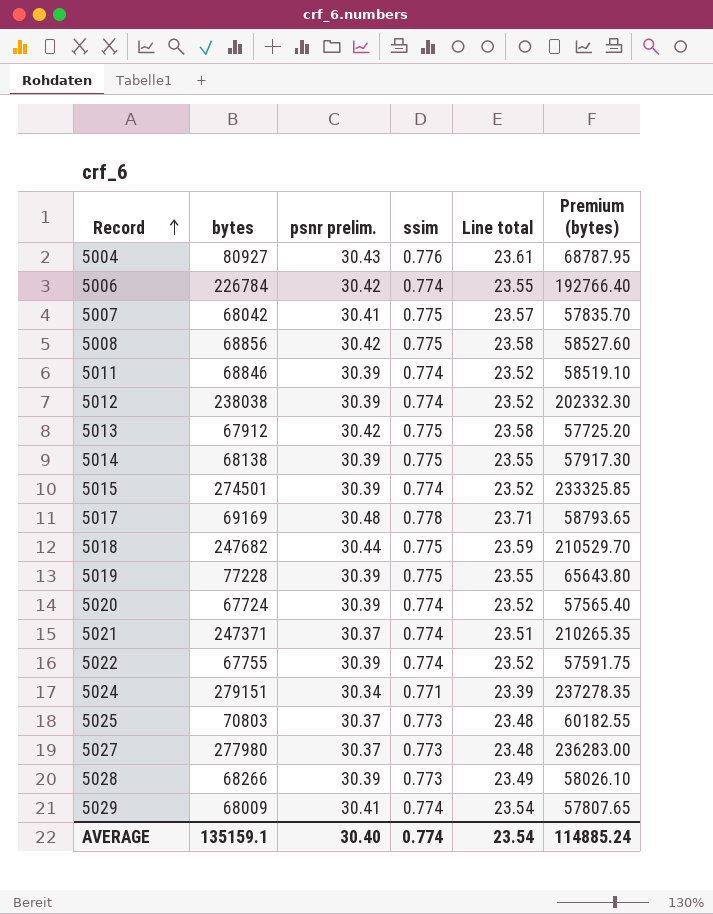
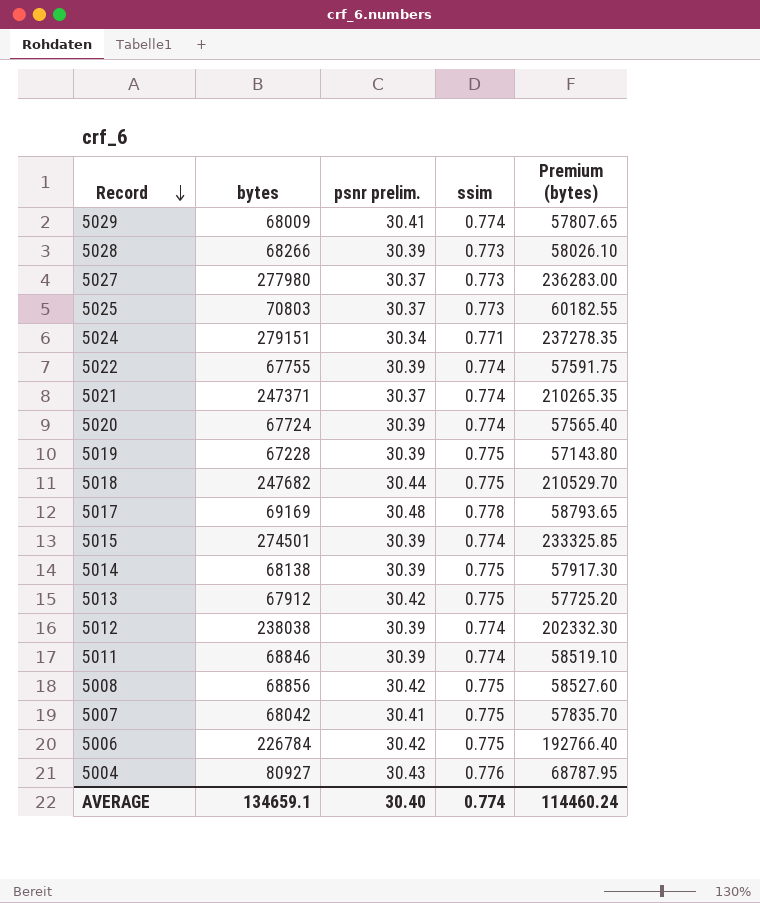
row order: Record ascending -> Record descending
column Line total | formula: [psnr prelim.] * [ssim] -> none
5019 | bytes: 77228 -> 67228
5019 | Premium (bytes): 65643.80 -> 57143.80
5006 | ssim: 0.774 -> 0.775
AVERAGE | bytes: 135159.1 -> 134659.1
AVERAGE | Premium (bytes): 114885.24 -> 114460.24

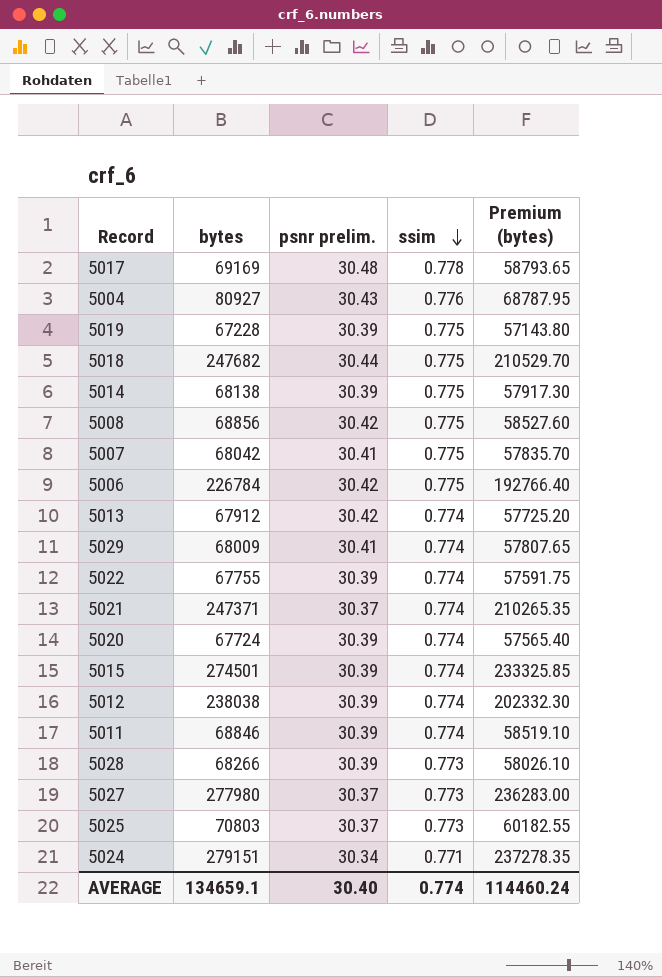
row order: Record descending -> ssim descending
5013 | ssim: 0.775 -> 0.774

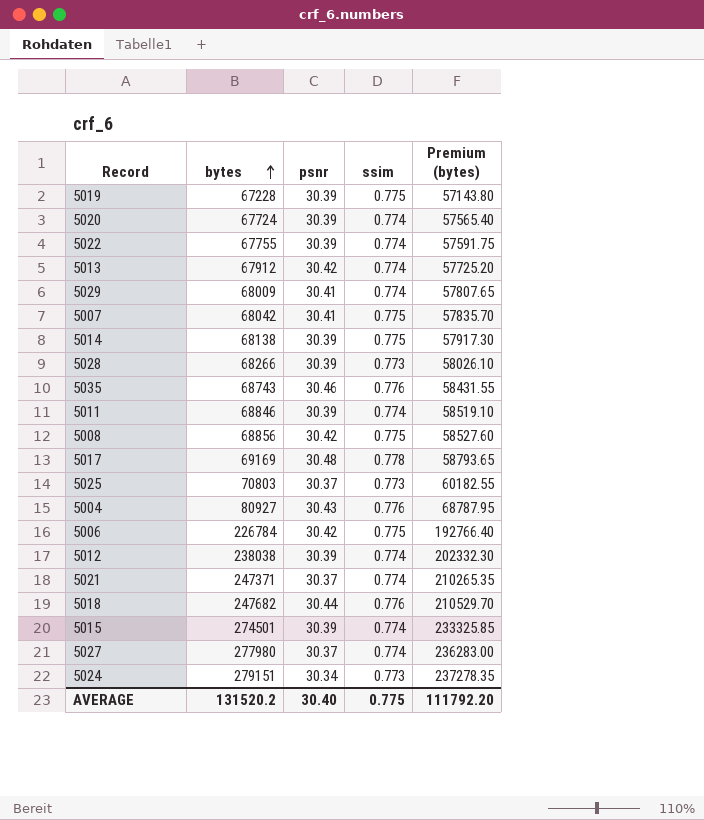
row order: ssim descending -> bytes ascending
column name: psnr prelim. -> psnr
row 5035: none -> 68743 | 30.46 | 0.776 | 58431.55
5018 | ssim: 0.775 -> 0.776
5027 | ssim: 0.773 -> 0.774
5024 | ssim: 0.771 -> 0.773
AVERAGE | bytes: 134659.1 -> 131520.2
AVERAGE | ssim: 0.774 -> 0.775
AVERAGE | Premium (bytes): 114460.24 -> 111792.20

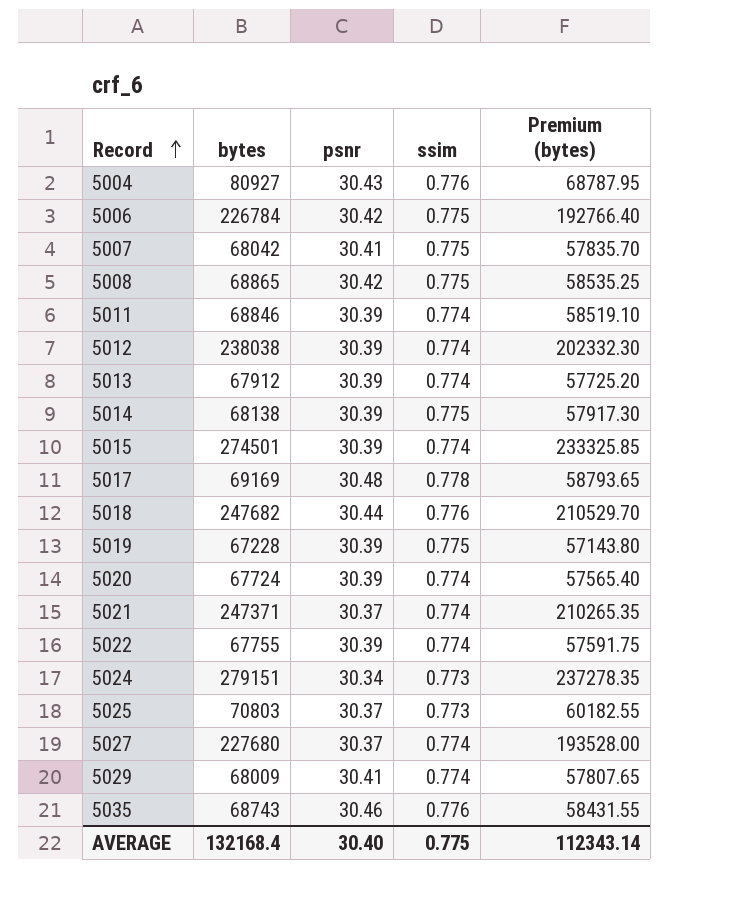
row order: bytes ascending -> Record ascending
row 5028: 68266 | 30.39 | 0.773 | 58026.10 -> none
5008 | bytes: 68856 -> 68865
5008 | Premium (bytes): 58527.60 -> 58535.25
5013 | psnr: 30.42 -> 30.39
5027 | bytes: 277980 -> 227680
5027 | Premium (bytes): 236283.00 -> 193528.00
AVERAGE | bytes: 131520.2 -> 132168.4
AVERAGE | Premium (bytes): 111792.20 -> 112343.14

